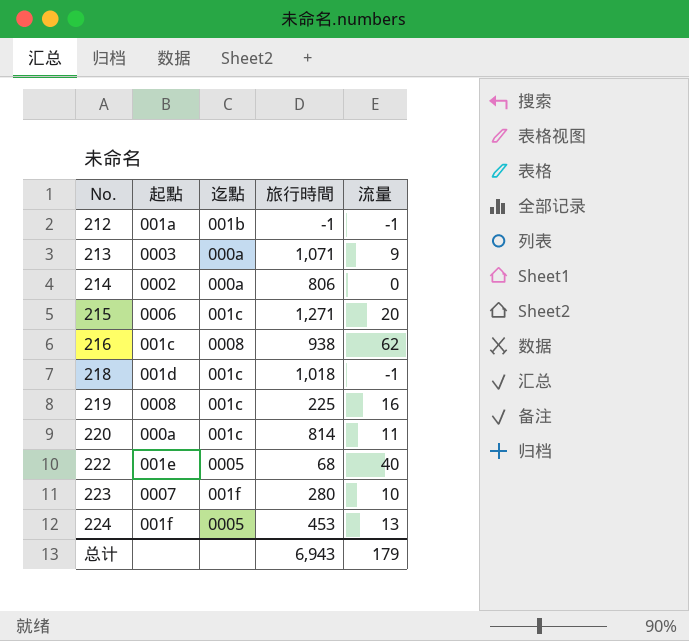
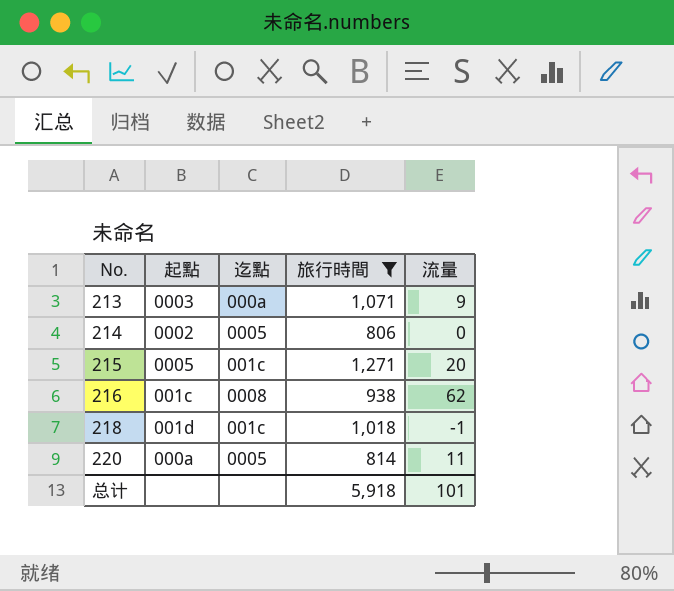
filter: none -> 旅行時間 >= 806
214 | 迄點: 000a -> 0005
215 | 起點: 0006 -> 0005
220 | 迄點: 001c -> 0005
总计 | 旅行時間: 6,943 -> 5,918
总计 | 流量: 179 -> 101

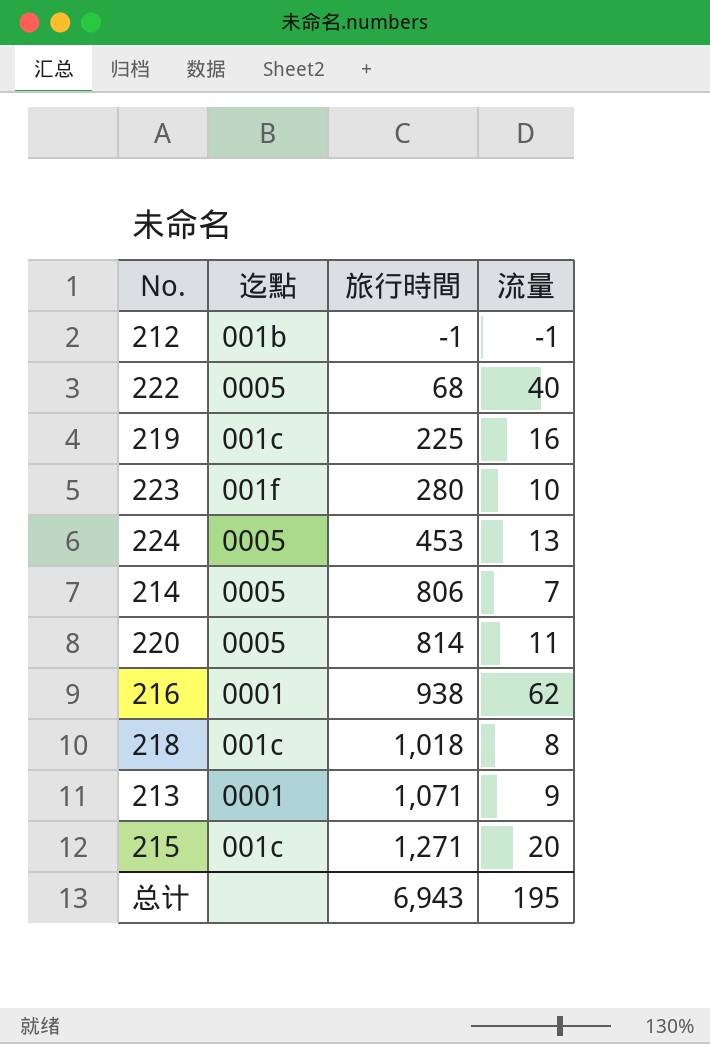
filter: 旅行時間 >= 806 -> none
row order: No. ascending -> 旅行時間 ascending
column 起點 | position: 2 -> none
214 | 流量: 0 -> 7
216 | 迄點: 0008 -> 0001
218 | 流量: -1 -> 8
213 | 迄點: 000a -> 0001
总计 | 旅行時間: 5,918 -> 6,943
总计 | 流量: 101 -> 195

